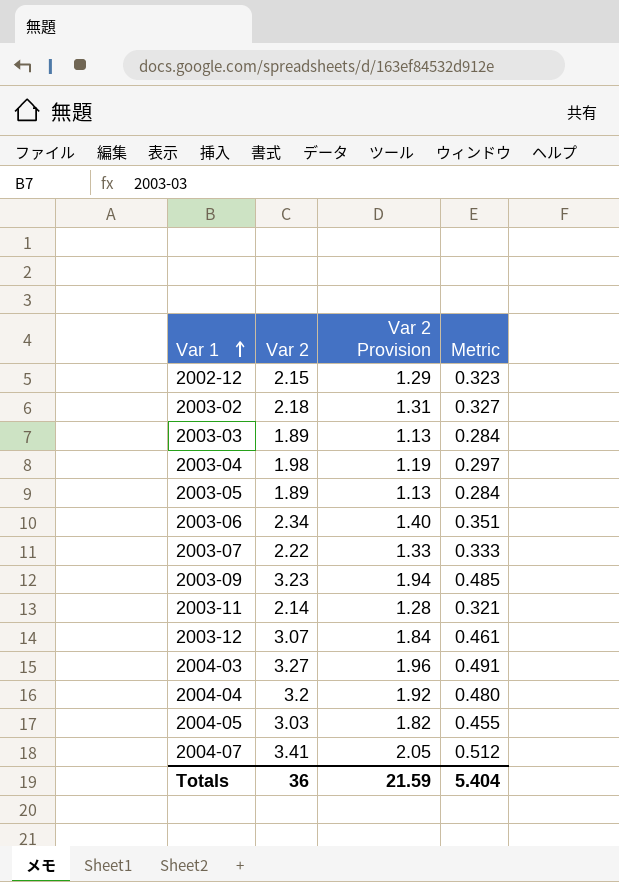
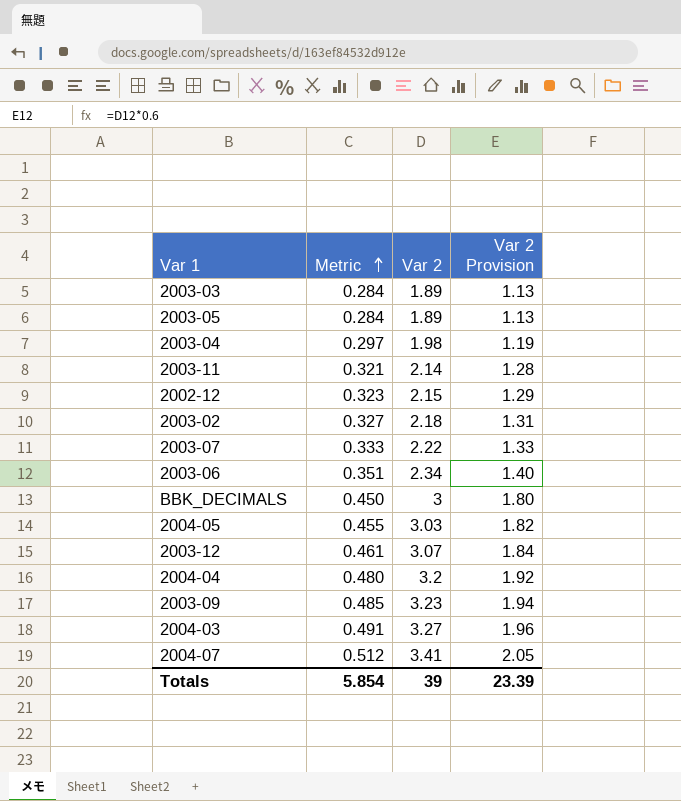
row order: Var 1 ascending -> Metric ascending
column Metric | position: 4 -> 2
row BBK_DECIMALS: none -> 0.450 | 3 | 1.80
Totals | Metric: 5.404 -> 5.854
Totals | Var 2: 36 -> 39
Totals | Var 2 Provision: 21.59 -> 23.39

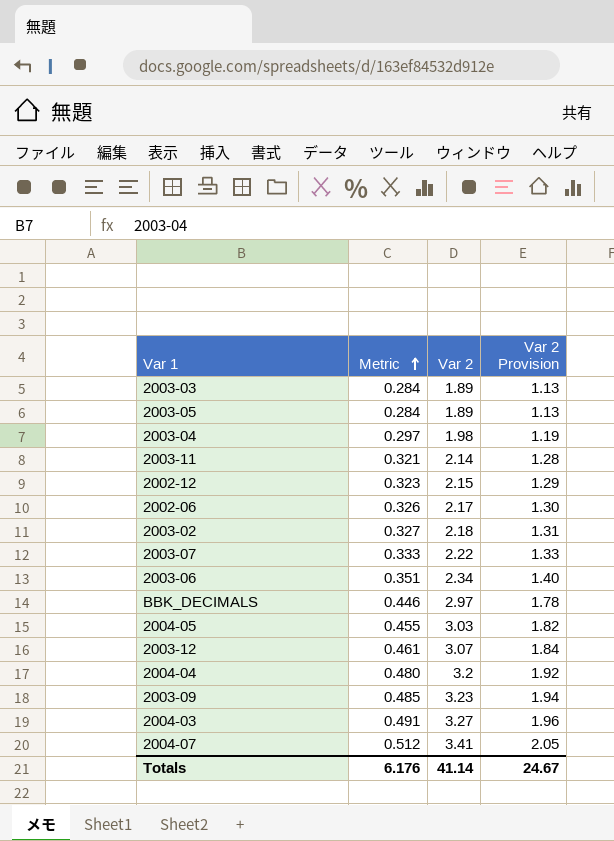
row 2002-06: none -> 0.326 | 2.17 | 1.30
BBK_DECIMALS | Metric: 0.450 -> 0.446
BBK_DECIMALS | Var 2: 3 -> 2.97
BBK_DECIMALS | Var 2 Provision: 1.80 -> 1.78
Totals | Metric: 5.854 -> 6.176
Totals | Var 2: 39 -> 41.14
Totals | Var 2 Provision: 23.39 -> 24.67

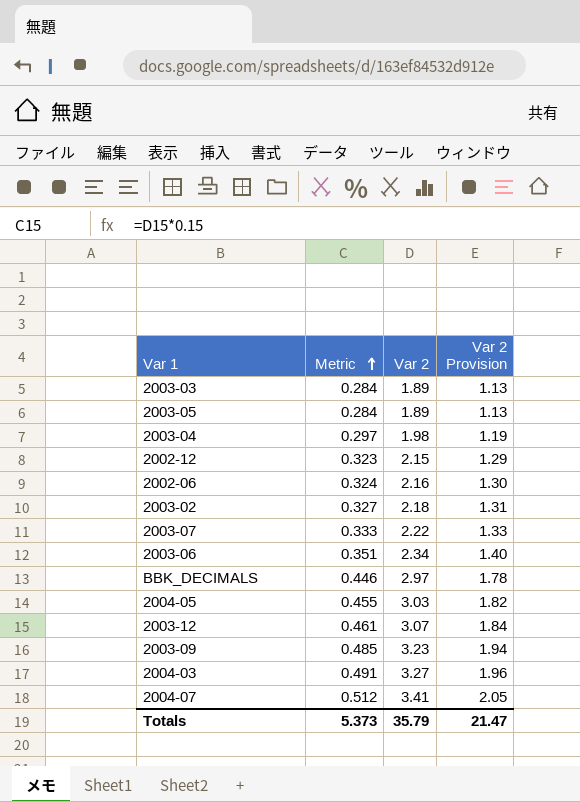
row 2003-11: 0.321 | 2.14 | 1.28 -> none
row 2004-04: 0.480 | 3.2 | 1.92 -> none
2002-06 | Metric: 0.326 -> 0.324
2002-06 | Var 2: 2.17 -> 2.16
Totals | Metric: 6.176 -> 5.373
Totals | Var 2: 41.14 -> 35.79
Totals | Var 2 Provision: 24.67 -> 21.47

